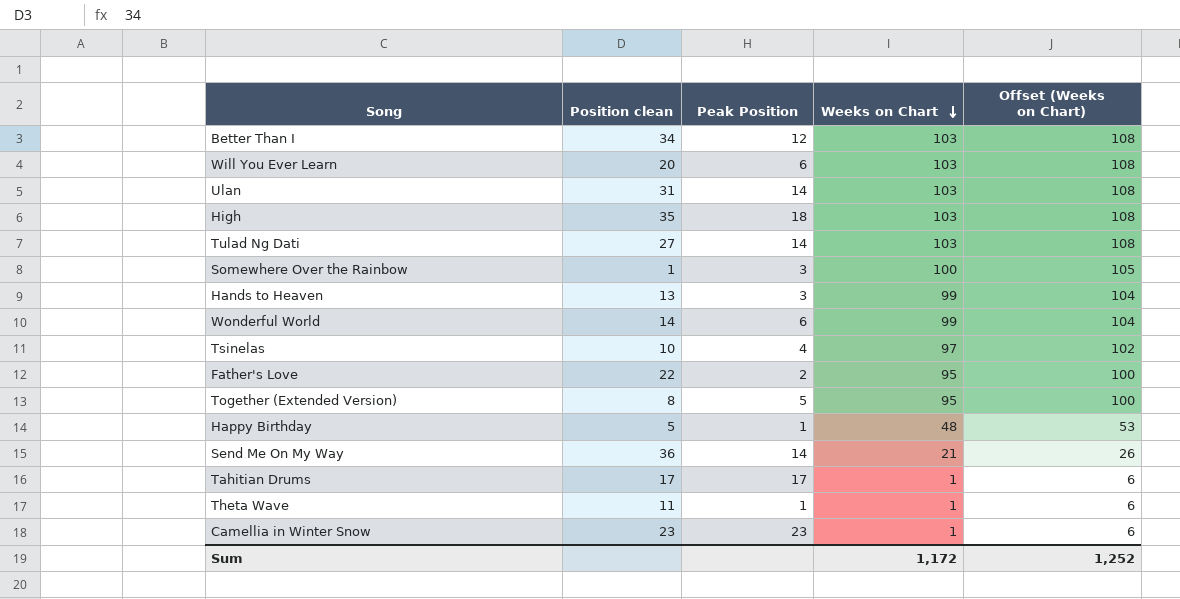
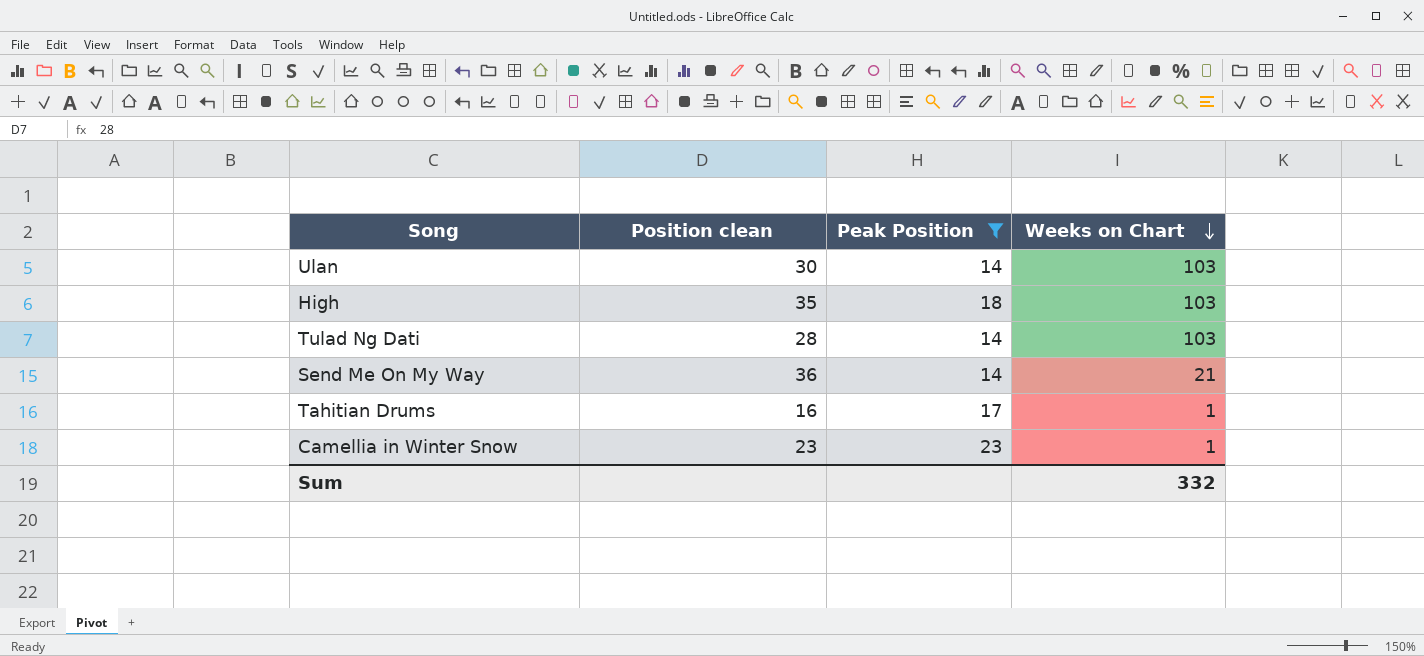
filter: none -> Peak Position >= 14
column Offset (Weeks on Chart) | formula: [Weeks on Chart] + 5 -> none
Ulan | Position clean: 31 -> 30
Tulad Ng Dati | Position clean: 27 -> 28
Tahitian Drums | Position clean: 17 -> 16
Sum | Weeks on Chart: 1,172 -> 332

